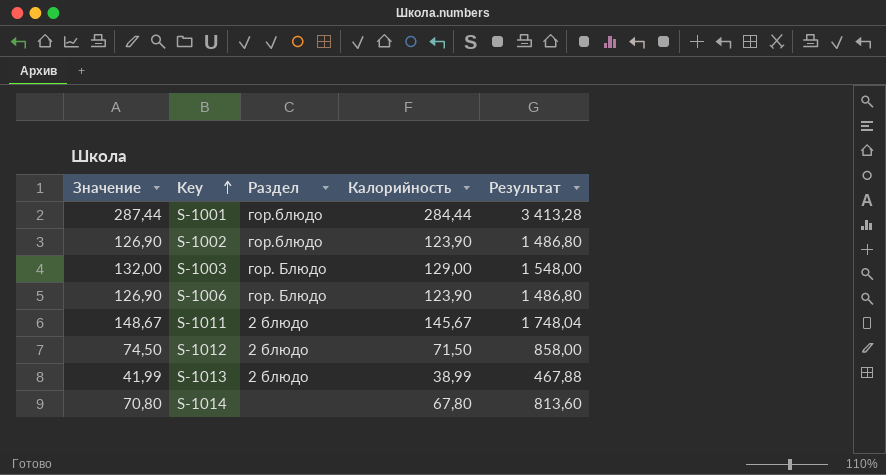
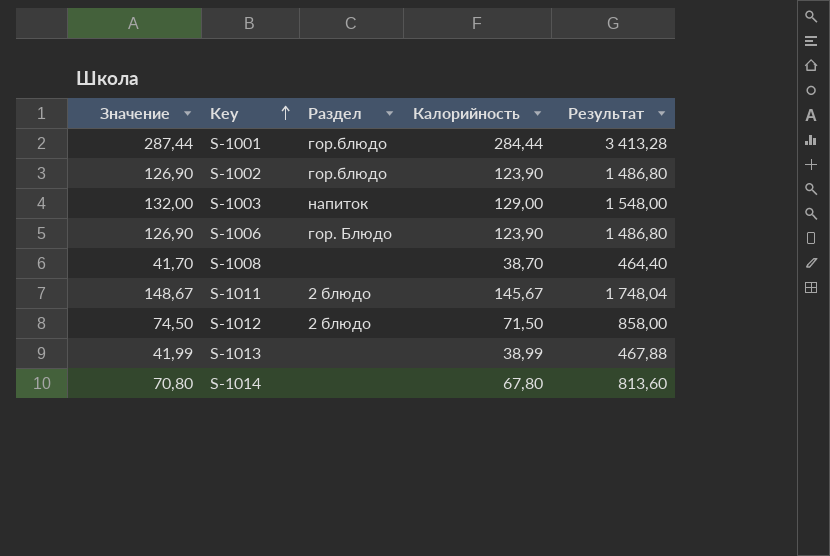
S-1003 | Раздел: гор. Блюдо -> напиток
row S-1008: none -> 41,70 | none | 38,70 | 464,40
S-1013 | Раздел: 2 блюдо -> none

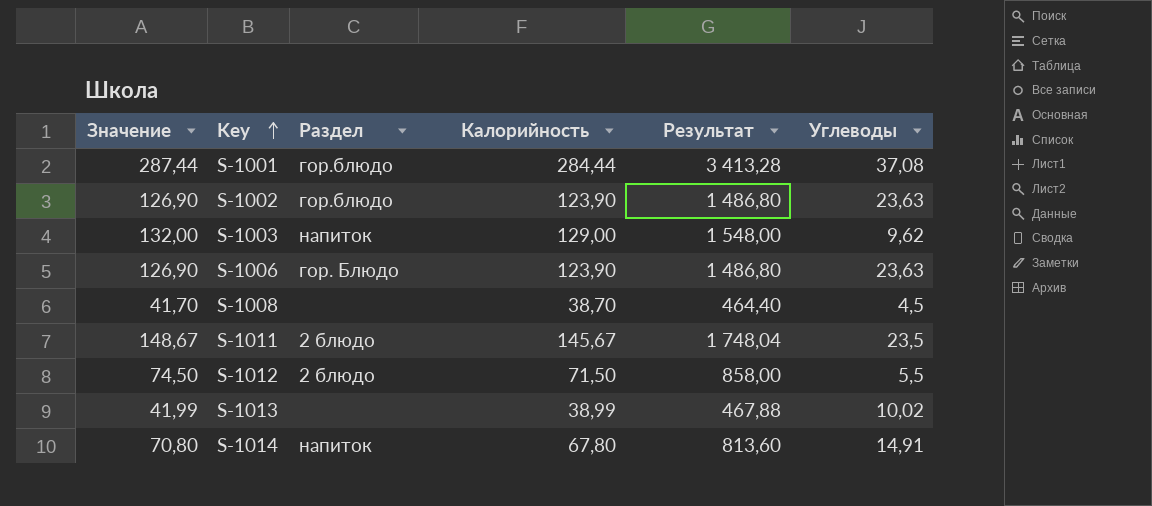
column Углеводы | position: none -> 6
S-1014 | Раздел: none -> напиток

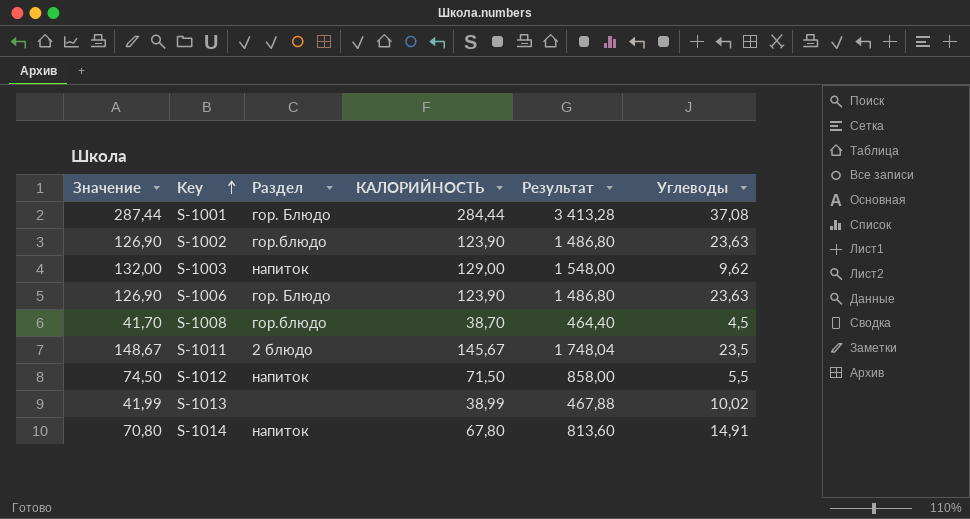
column name: Калорийность -> КАЛОРИЙНОСТЬ
S-1001 | Раздел: гор.блюдо -> гор. Блюдо
S-1008 | Раздел: none -> гор.блюдо
S-1012 | Раздел: 2 блюдо -> напиток

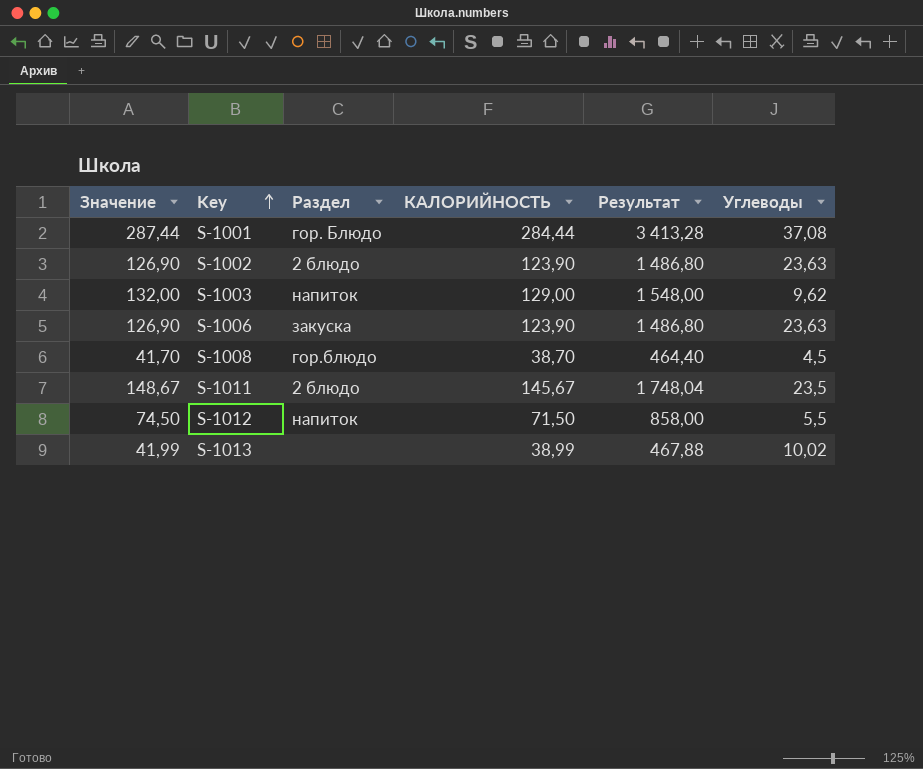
row S-1014: 70,80 | напиток | 67,80 | 813,60 | 14,91 -> none
S-1002 | Раздел: гор.блюдо -> 2 блюдо
S-1006 | Раздел: гор. Блюдо -> закуска

